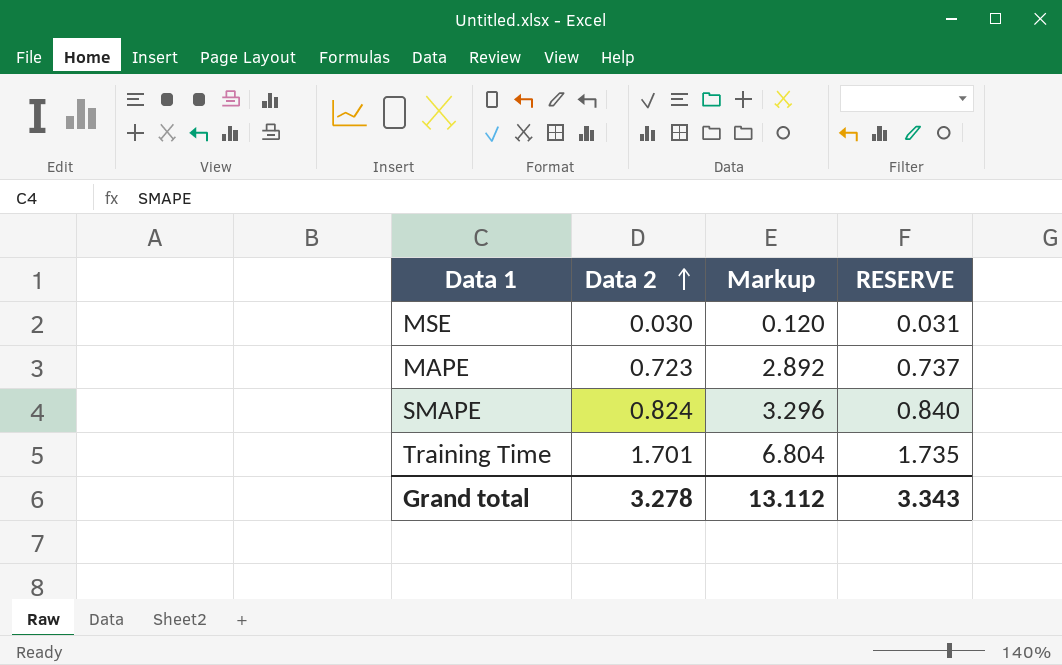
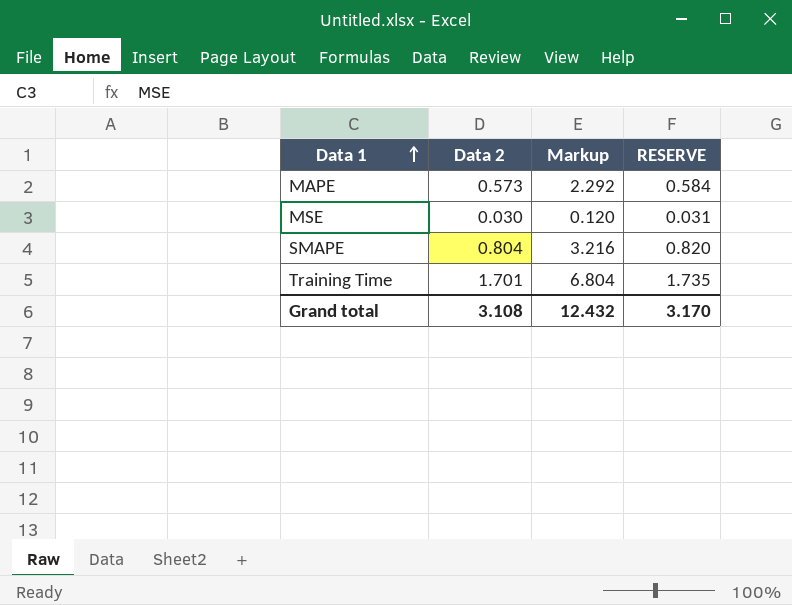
row order: Data 2 ascending -> Data 1 ascending
MAPE | Data 2: 0.723 -> 0.573
MAPE | Markup: 2.892 -> 2.292
MAPE | RESERVE: 0.737 -> 0.584
SMAPE | Data 2: 0.824 -> 0.804
SMAPE | Markup: 3.296 -> 3.216
SMAPE | RESERVE: 0.840 -> 0.820
Grand total | Data 2: 3.278 -> 3.108
Grand total | Markup: 13.112 -> 12.432
Grand total | RESERVE: 3.343 -> 3.170

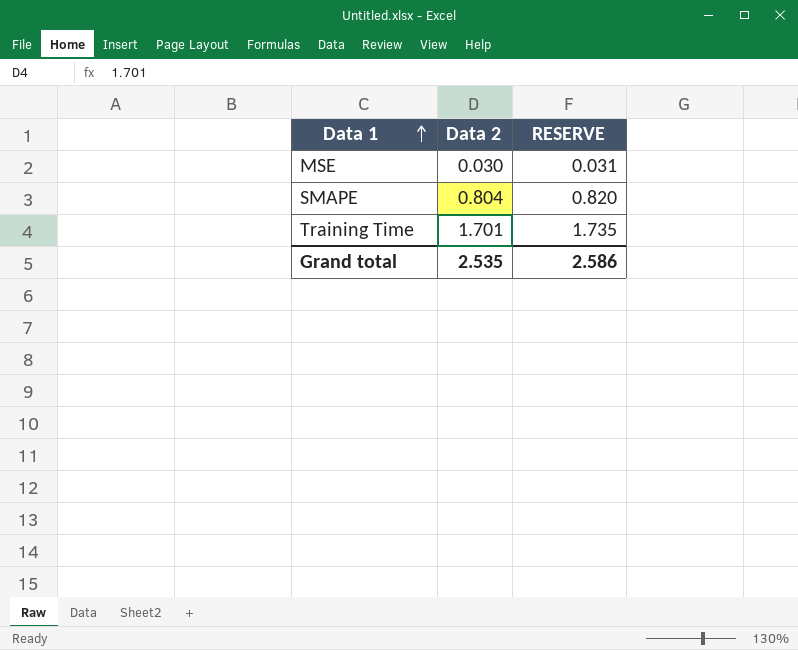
column Markup | formula: [Data 2] * 4 -> none
row MAPE: 0.573 | 2.292 | 0.584 -> none
Grand total | Data 2: 3.108 -> 2.535
Grand total | RESERVE: 3.170 -> 2.586

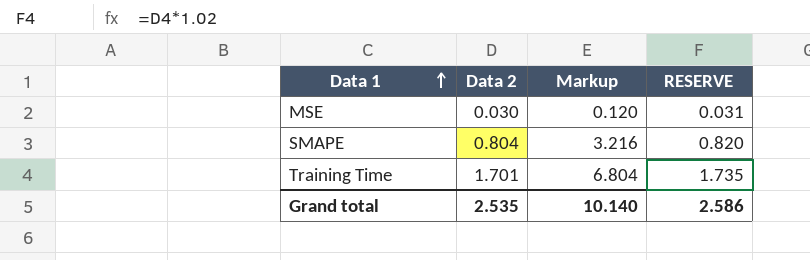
column Markup | formula: none -> [Data 2] * 4

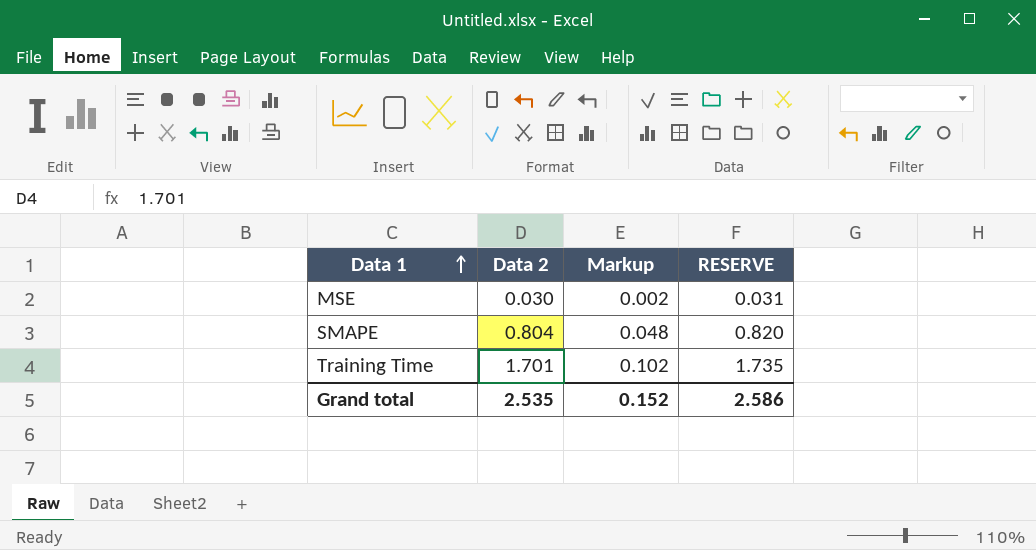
column Markup | formula: [Data 2] * 4 -> [Data 2] * 0.06
Grand total | Markup: 10.140 -> 0.152

